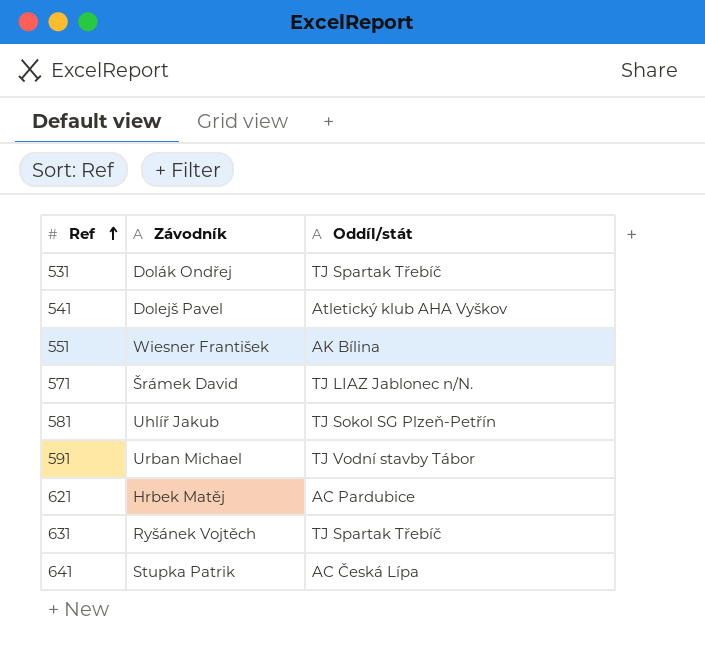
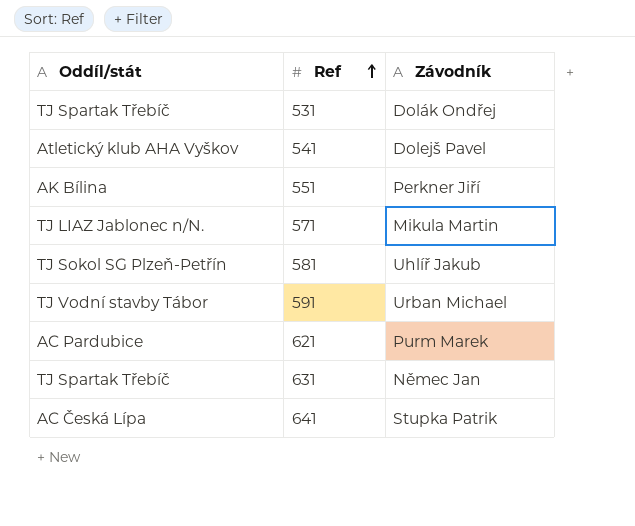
column Oddíl/stát | position: 3 -> 1
551 | Závodník: Wiesner František -> Perkner Jiří
571 | Závodník: Šrámek David -> Mikula Martin
621 | Závodník: Hrbek Matěj -> Purm Marek
631 | Závodník: Ryšánek Vojtěch -> Němec Jan

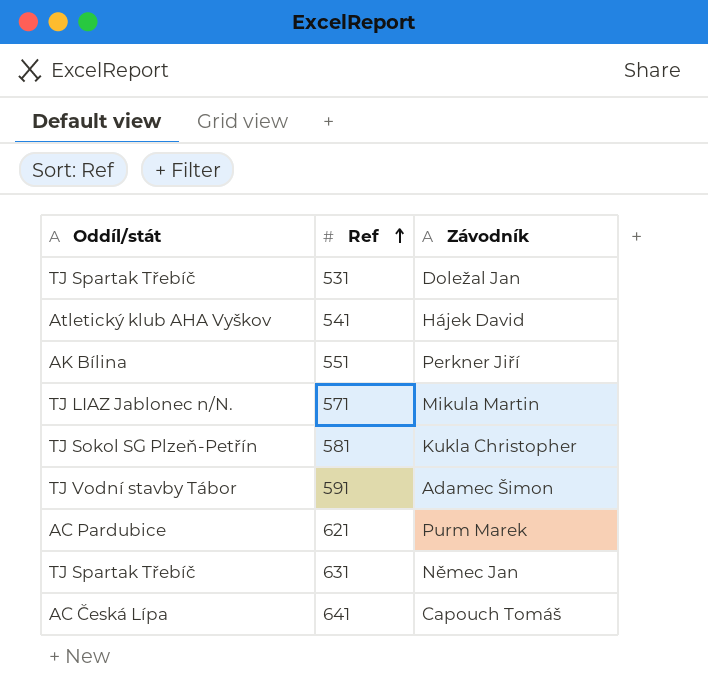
531 | Závodník: Dolák Ondřej -> Doležal Jan
541 | Závodník: Dolejš Pavel -> Hájek David
581 | Závodník: Uhlíř Jakub -> Kukla Christopher
591 | Závodník: Urban Michael -> Adamec Šimon
641 | Závodník: Stupka Patrik -> Capouch Tomáš

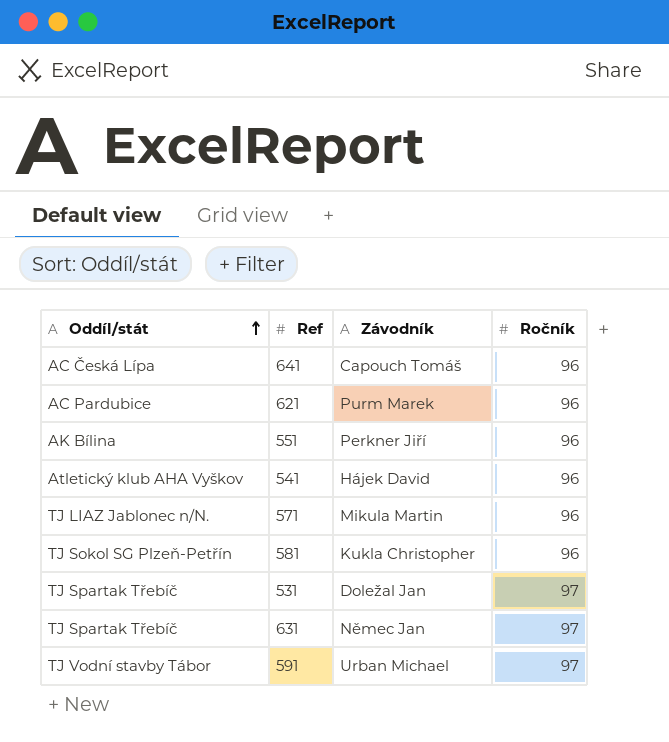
row order: Ref ascending -> Oddíl/stát ascending
column Ročník | position: none -> 4
591 | Závodník: Adamec Šimon -> Urban Michael

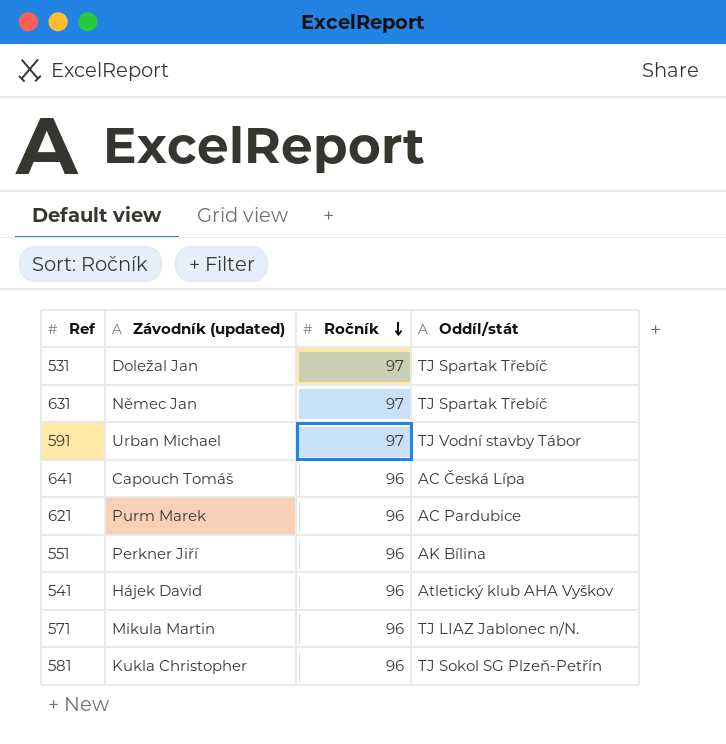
row order: Oddíl/stát ascending -> Ročník descending
column name: Závodník -> Závodník (updated)
column Oddíl/stát | position: 1 -> 4

